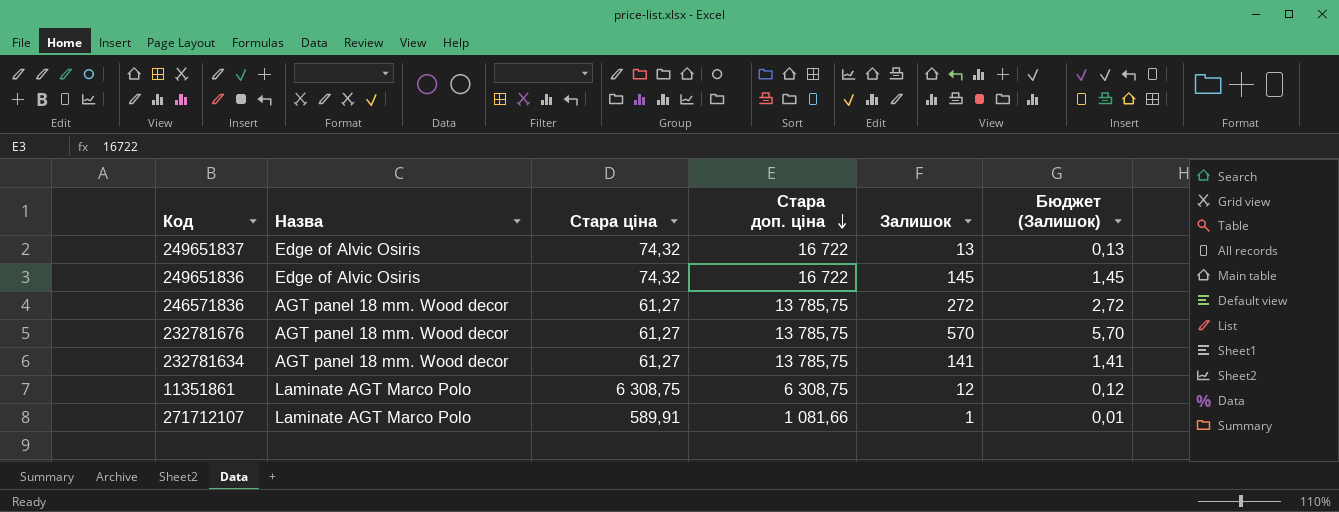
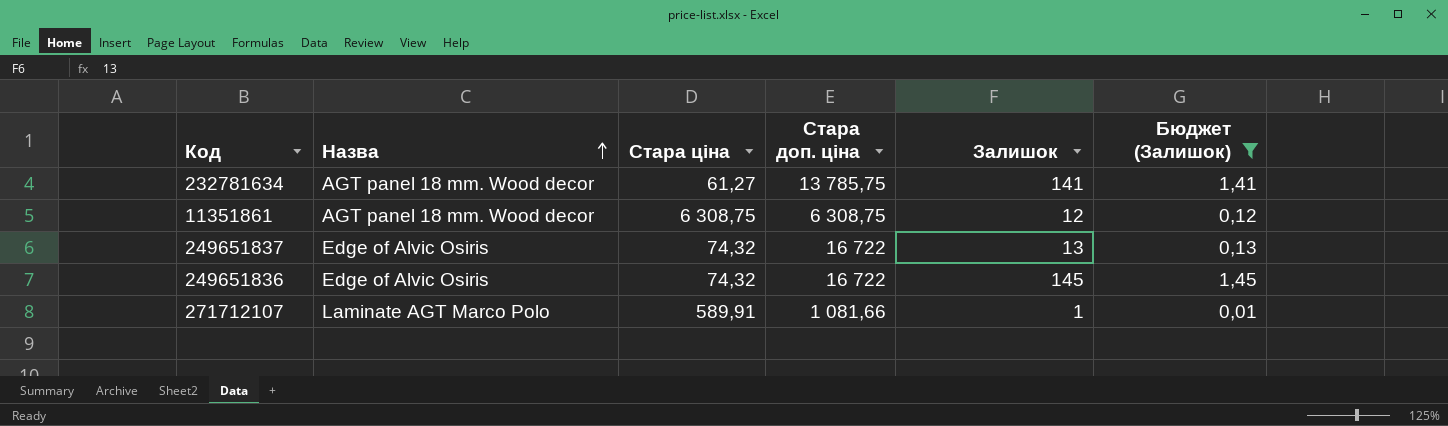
filter: none -> Бюджет (Залишок) <= 1,45
row order: Стара доп. ціна descending -> Назва ascending
11351861 | Назва: Laminate AGT Marco Polo -> AGT panel 18 mm. Wood decor

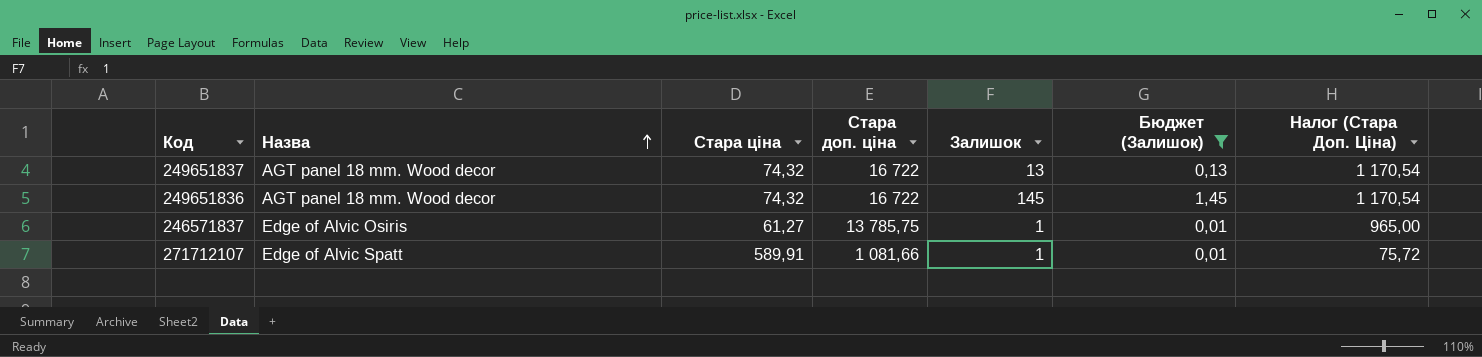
column Налог (Стара Доп. Ціна) | formula: none -> [Стара доп. ціна] * 0,07
row 232781634: AGT panel 18 mm. Wood decor | 61,27 | 13 785,75 | 141 | 1,41 -> none
row 11351861: AGT panel 18 mm. Wood decor | 6 308,75 | 6 308,75 | 12 | 0,12 -> none
249651837 | Назва: Edge of Alvic Osiris -> AGT panel 18 mm. Wood decor
249651836 | Назва: Edge of Alvic Osiris -> AGT panel 18 mm. Wood decor
row 246571837: none -> Edge of Alvic Osiris | 61,27 | 13 785,75 | 1 | 0,01 | 965,00
271712107 | Назва: Laminate AGT Marco Polo -> Edge of Alvic Spatt

